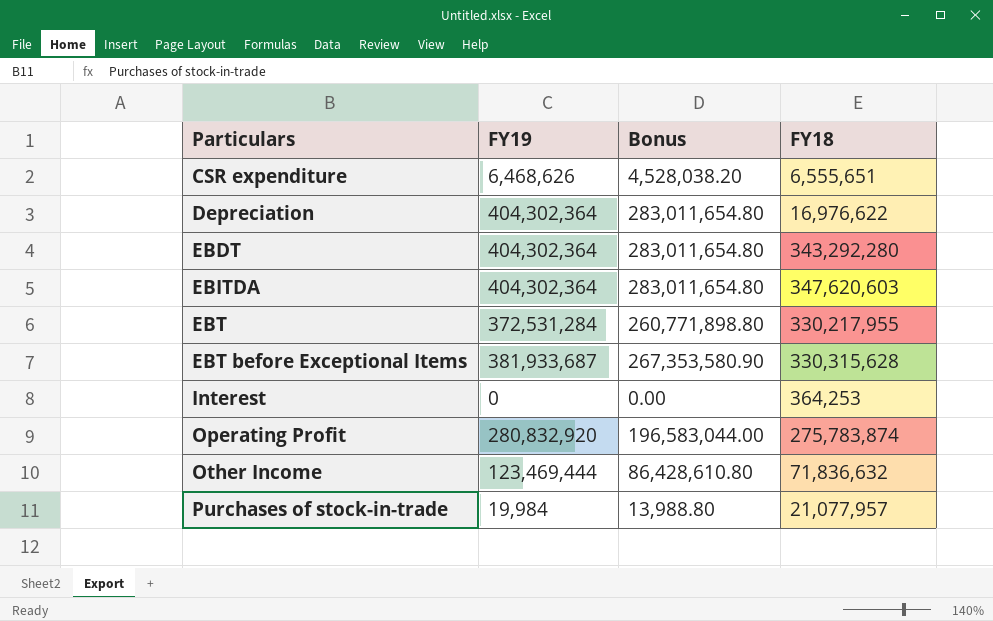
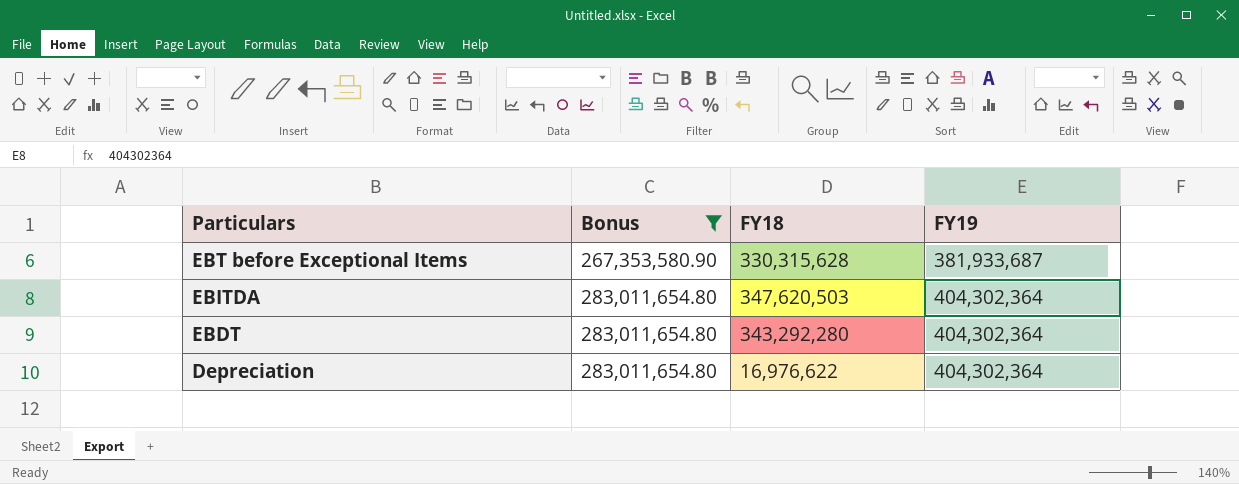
filter: none -> Bonus >= 267,353,580.90
row order: Particulars ascending -> Particulars descending
column FY19 | position: 2 -> 4
EBITDA | FY18: 347,620,603 -> 347,620,503

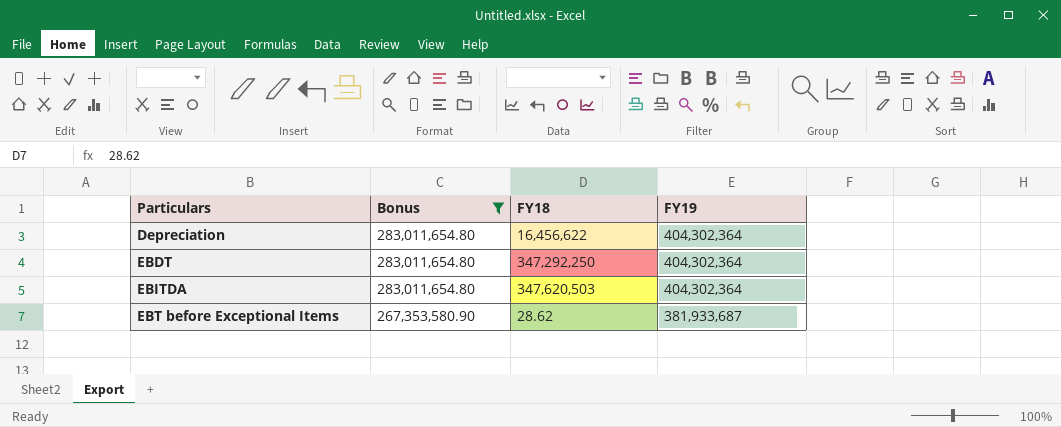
row order: Particulars descending -> Particulars ascending
Depreciation | FY18: 16,976,622 -> 16,456,622
EBDT | FY18: 343,292,280 -> 347,292,250
EBT before Exceptional Items | FY18: 330,315,628 -> 28.62

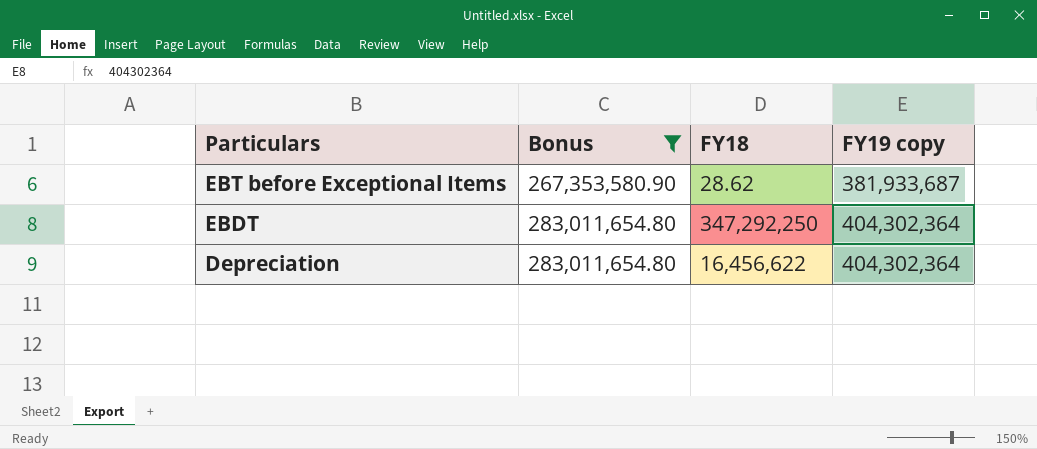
row order: Particulars ascending -> Particulars descending
column name: FY19 -> FY19 copy
row EBITDA: 283,011,654.80 | 347,620,503 | 404,302,364 -> none

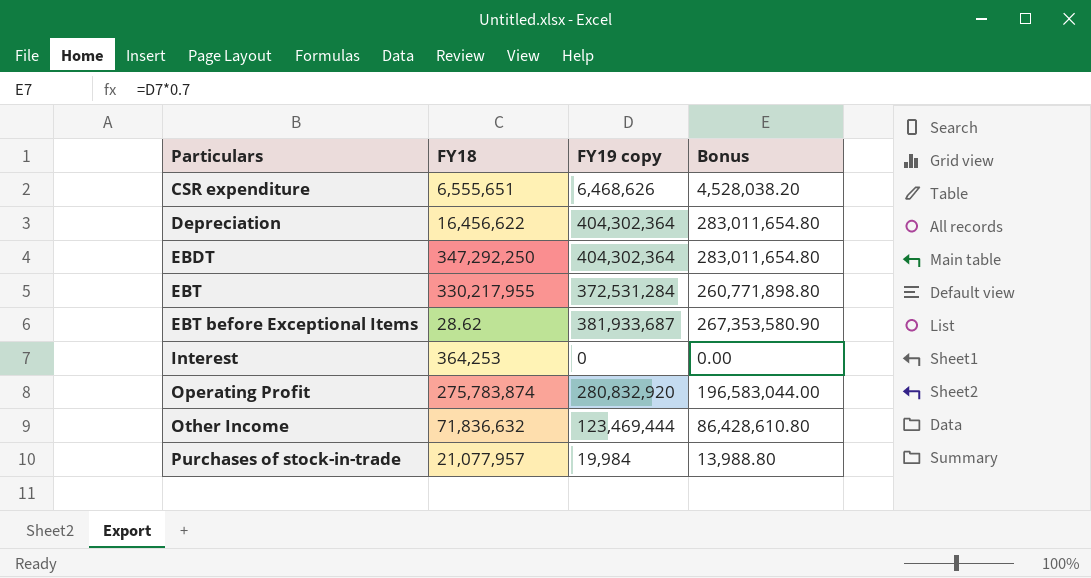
filter: Bonus >= 267,353,580.90 -> none
row order: Particulars descending -> Particulars ascending
column Bonus | position: 2 -> 4

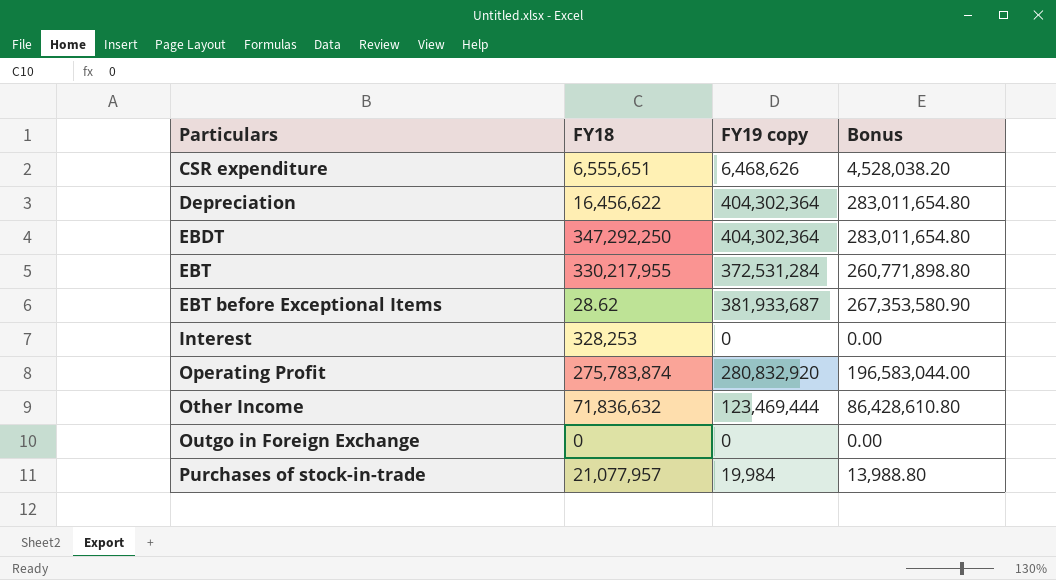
Interest | FY18: 364,253 -> 328,253
row Outgo in Foreign Exchange: none -> 0 | 0 | 0.00

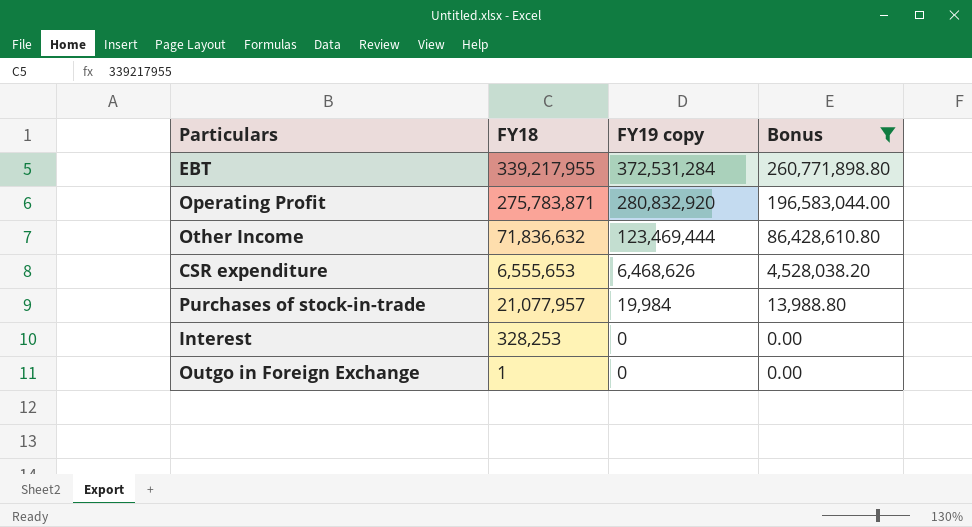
filter: none -> Bonus <= 260,771,898.80
row order: Particulars ascending -> FY19 copy descending
EBT | FY18: 330,217,955 -> 339,217,955
Operating Profit | FY18: 275,783,874 -> 275,783,871
CSR expenditure | FY18: 6,555,651 -> 6,555,653
Outgo in Foreign Exchange | FY18: 0 -> 1

